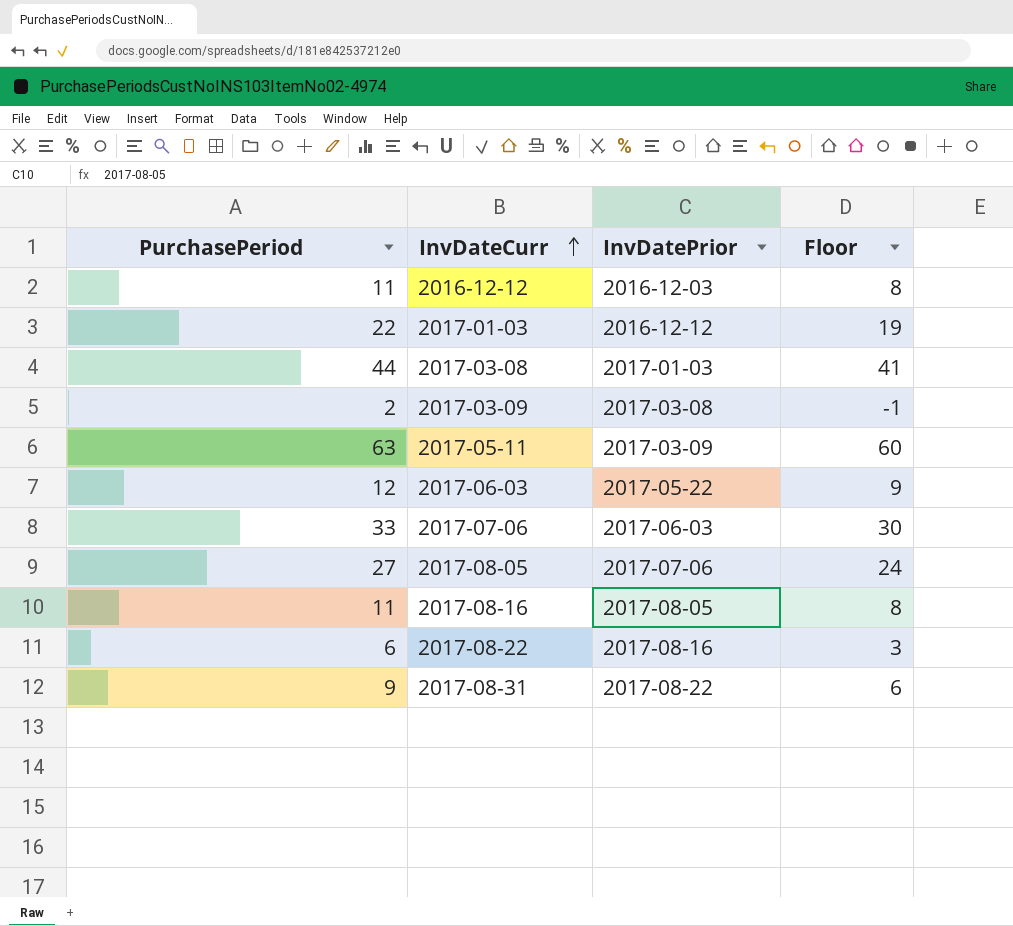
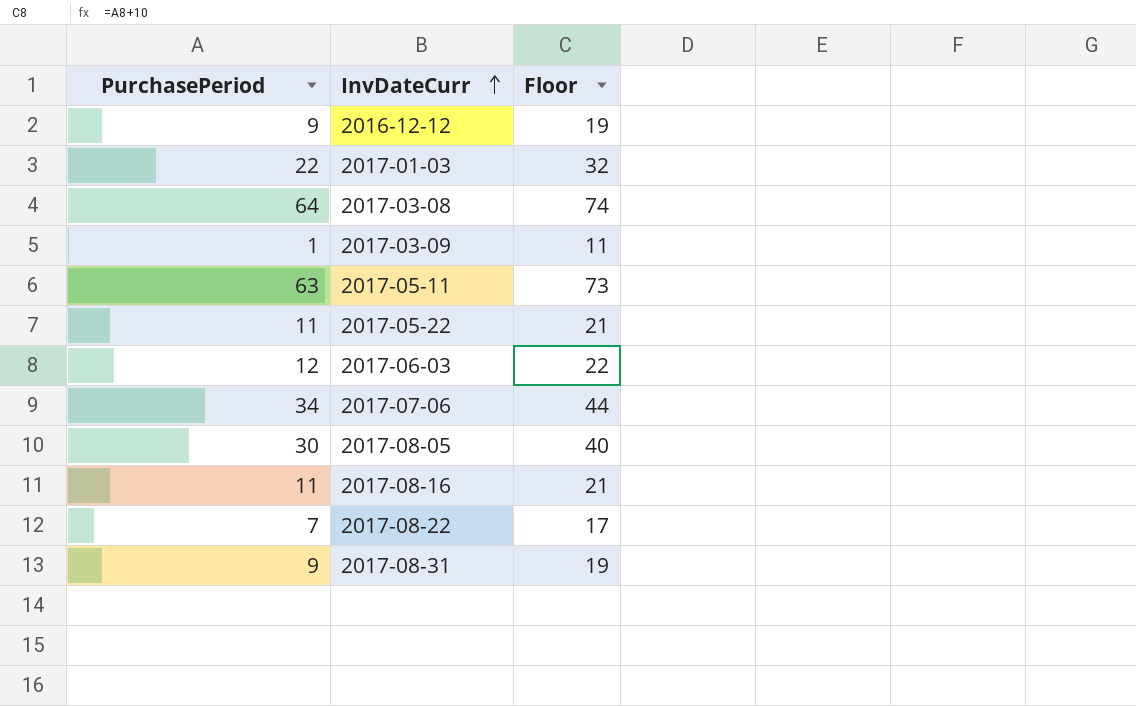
column InvDatePrior | position: 3 -> none
column Floor | formula: [PurchasePeriod] - 3 -> [PurchasePeriod] + 10
2016-12-12 | PurchasePeriod: 11 -> 9
2017-03-08 | PurchasePeriod: 44 -> 64
2017-03-09 | PurchasePeriod: 2 -> 1
row 2017-05-22: none -> 11 | 21
2017-07-06 | PurchasePeriod: 33 -> 34
2017-08-05 | PurchasePeriod: 27 -> 30
2017-08-22 | PurchasePeriod: 6 -> 7

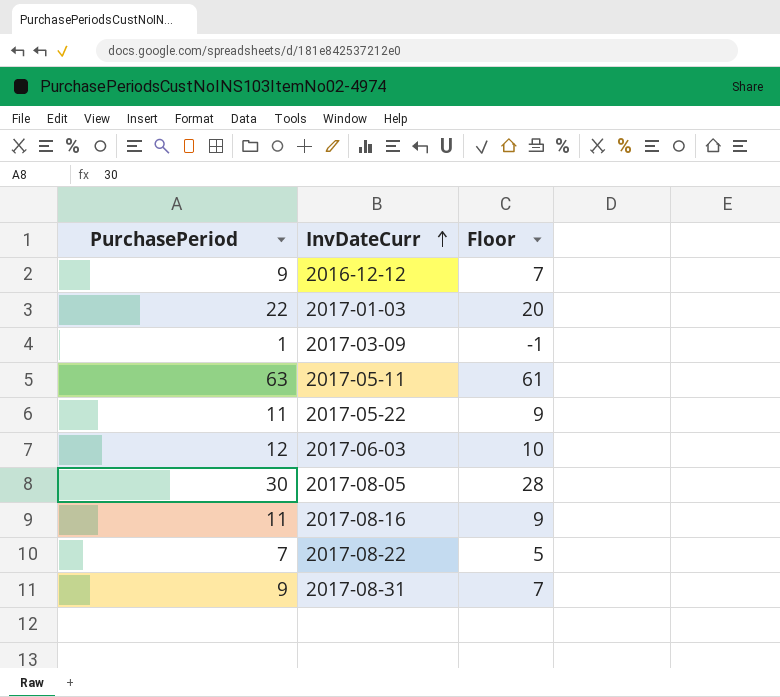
column Floor | formula: [PurchasePeriod] + 10 -> [PurchasePeriod] - 2
row 2017-03-08: 64 | 74 -> none
row 2017-07-06: 34 | 44 -> none

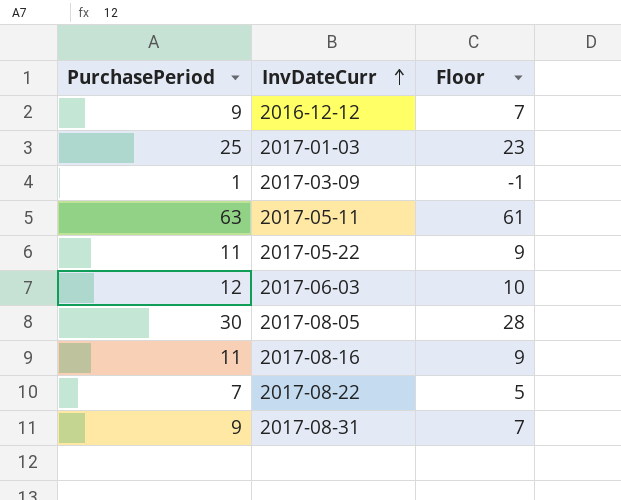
2017-01-03 | PurchasePeriod: 22 -> 25
2017-01-03 | Floor: 20 -> 23

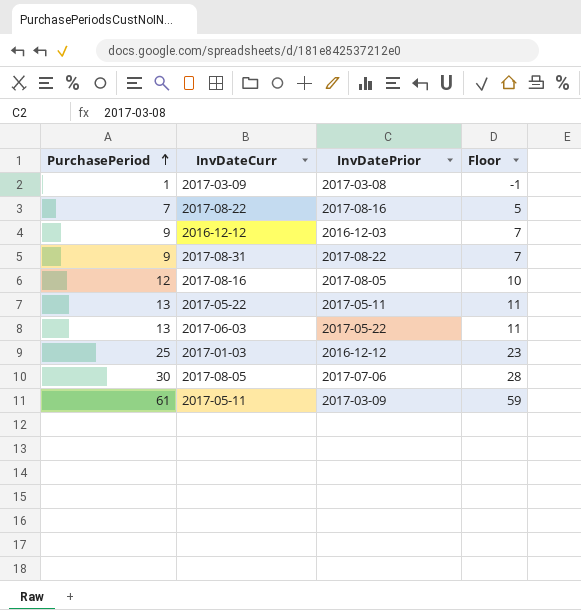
row order: InvDateCurr ascending -> PurchasePeriod ascending
column InvDatePrior | position: none -> 3
2017-08-16 | PurchasePeriod: 11 -> 12
2017-08-16 | Floor: 9 -> 10
2017-05-22 | PurchasePeriod: 11 -> 13
2017-05-22 | Floor: 9 -> 11
2017-06-03 | PurchasePeriod: 12 -> 13
2017-06-03 | Floor: 10 -> 11
2017-05-11 | PurchasePeriod: 63 -> 61
2017-05-11 | Floor: 61 -> 59

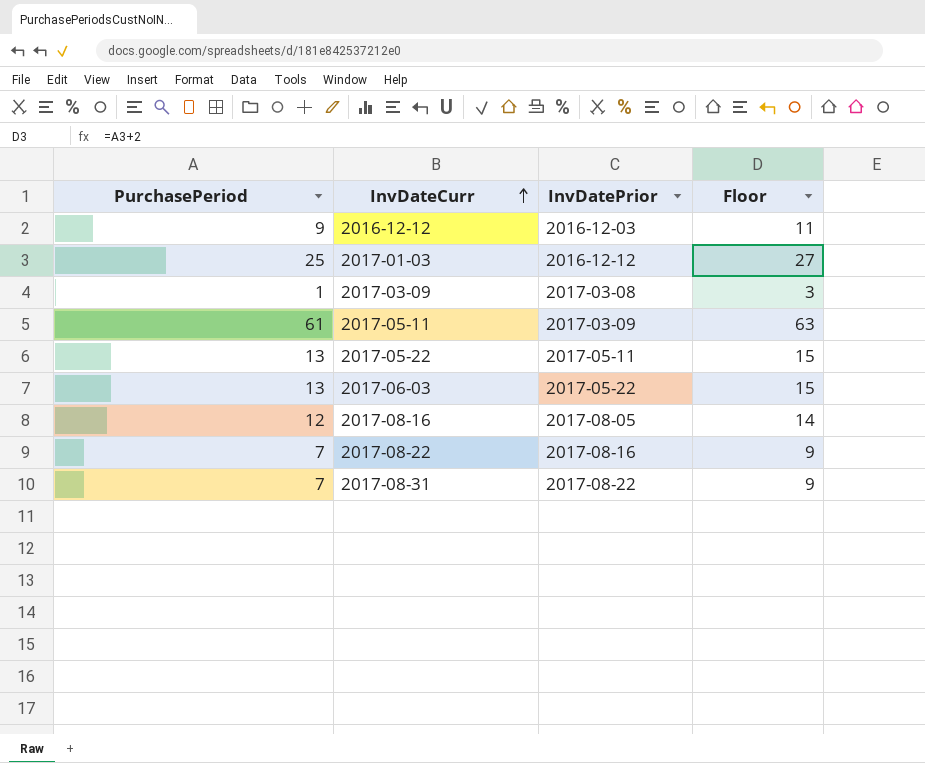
row order: PurchasePeriod ascending -> InvDateCurr ascending
column Floor | formula: [PurchasePeriod] - 2 -> [PurchasePeriod] + 2
row 2017-08-05: 30 | 2017-07-06 | 28 -> none
2017-08-31 | PurchasePeriod: 9 -> 7

